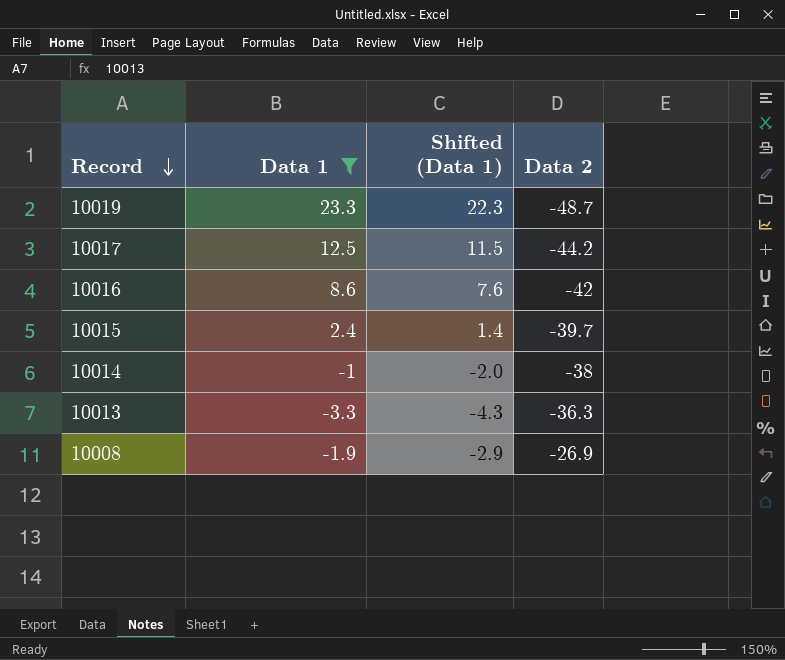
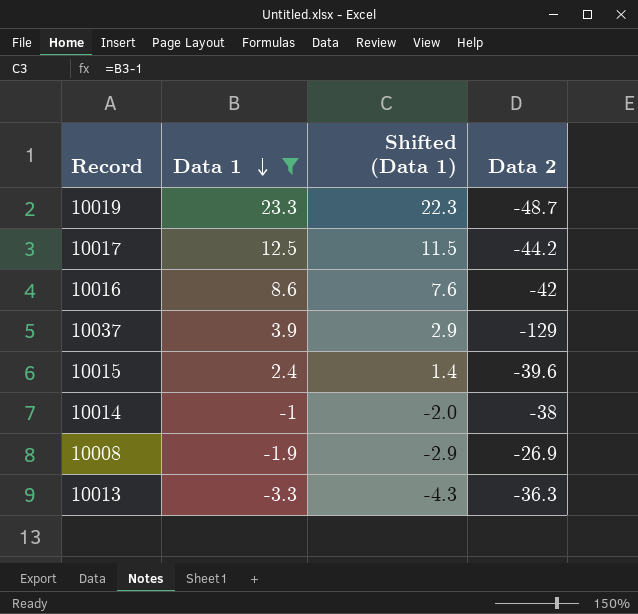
row order: Record descending -> Data 1 descending
row 10037: none -> 3.9 | 2.9 | -129
10015 | Data 2: -39.7 -> -39.6

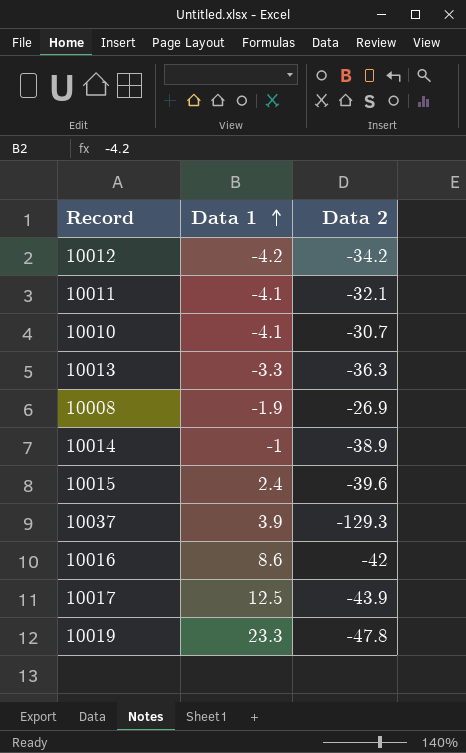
filter: Data 1 >= -3.3 -> none
row order: Data 1 descending -> Data 1 ascending
column Shifted (Data 1) | formula: [Data 1] - 1 -> none
10014 | Data 2: -38 -> -38.9
10037 | Data 2: -129 -> -129.3
10017 | Data 2: -44.2 -> -43.9
10019 | Data 2: -48.7 -> -47.8

